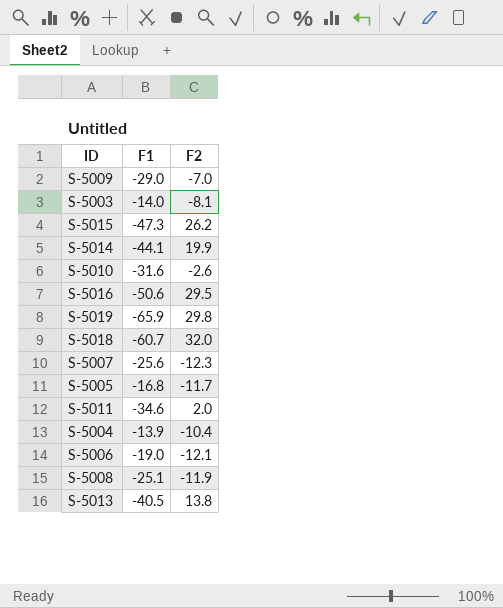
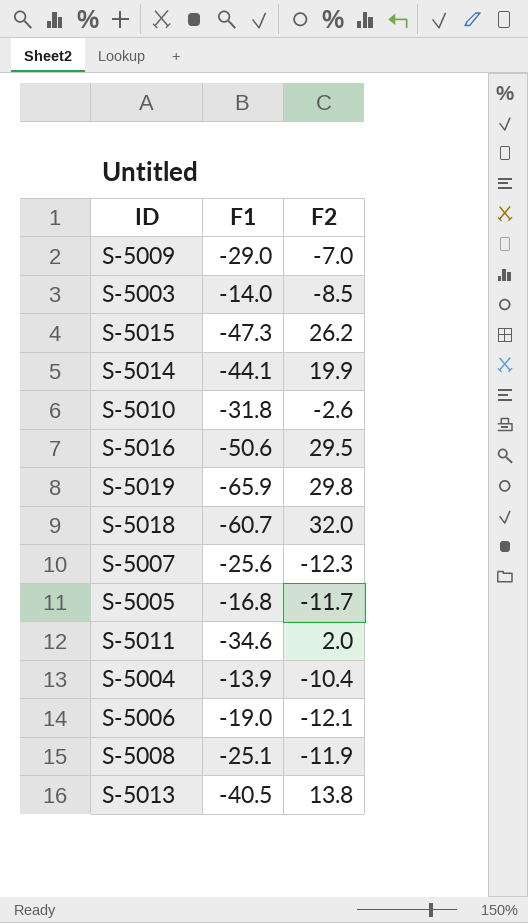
S-5003 | F2: -8.1 -> -8.5
S-5010 | F1: -31.6 -> -31.8

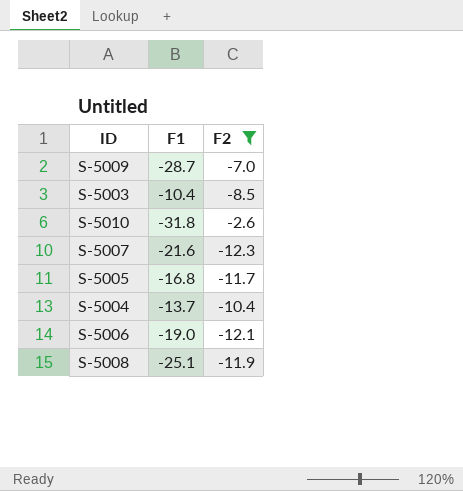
filter: none -> F2 <= -2.6
S-5009 | F1: -29.0 -> -28.7
S-5003 | F1: -14.0 -> -10.4
S-5007 | F1: -25.6 -> -21.6
S-5004 | F1: -13.9 -> -13.7

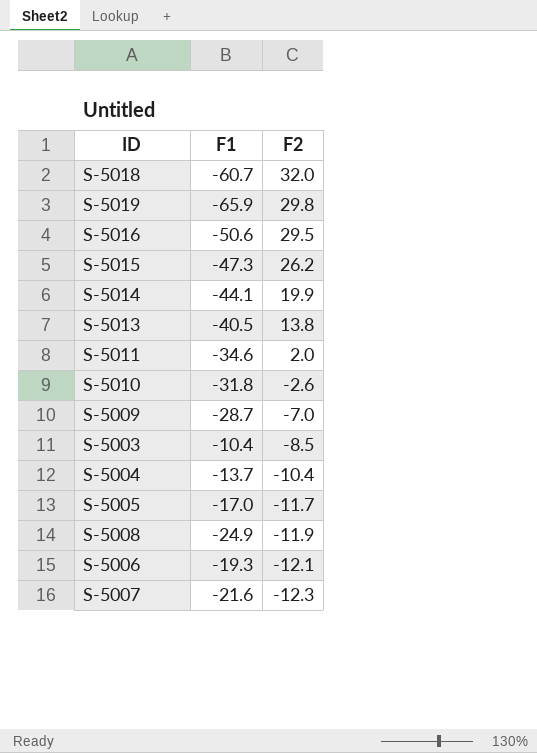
filter: F2 <= -2.6 -> none
row order: none -> F2 descending
S-5005 | F1: -16.8 -> -17.0
S-5008 | F1: -25.1 -> -24.9
S-5006 | F1: -19.0 -> -19.3

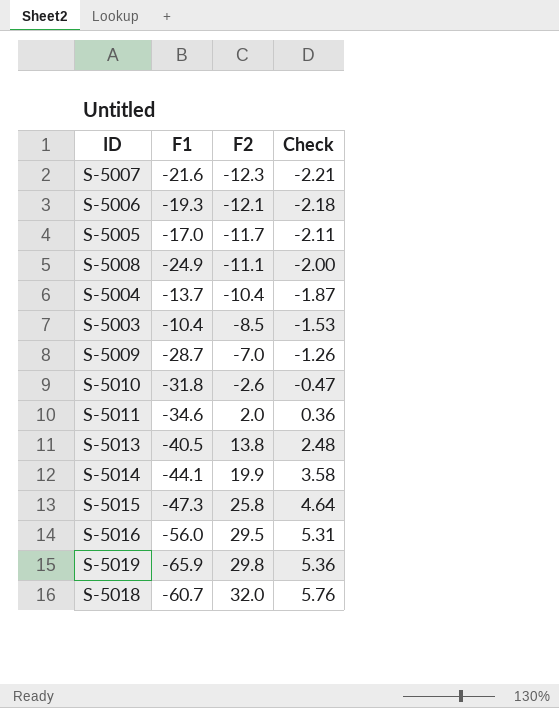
row order: F2 descending -> F2 ascending
column Check | formula: none -> [F2] * 0.18
S-5008 | F2: -11.9 -> -11.1
S-5015 | F2: 26.2 -> 25.8
S-5016 | F1: -50.6 -> -56.0

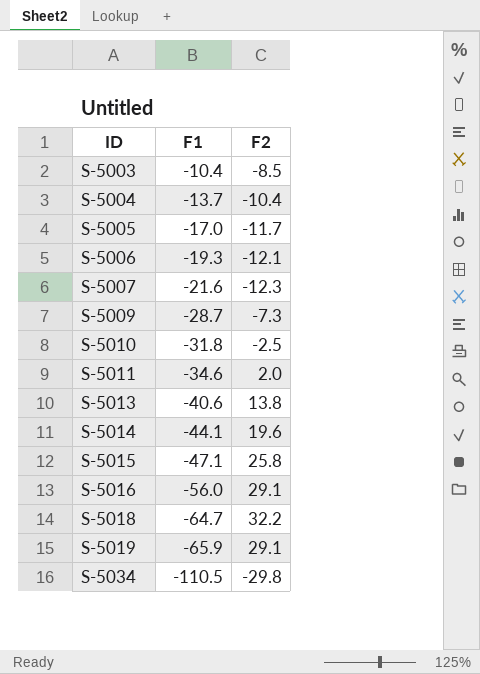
row order: F2 ascending -> ID ascending
column Check | formula: [F2] * 0.18 -> none
row S-5008: -24.9 | -11.1 | -2.00 -> none
S-5009 | F2: -7.0 -> -7.3
S-5010 | F2: -2.6 -> -2.5
S-5013 | F1: -40.5 -> -40.6
S-5014 | F2: 19.9 -> 19.6
S-5015 | F1: -47.3 -> -47.1
S-5016 | F2: 29.5 -> 29.1
S-5018 | F1: -60.7 -> -64.7
S-5018 | F2: 32.0 -> 32.2
S-5019 | F2: 29.8 -> 29.1
row S-5034: none -> -110.5 | -29.8

